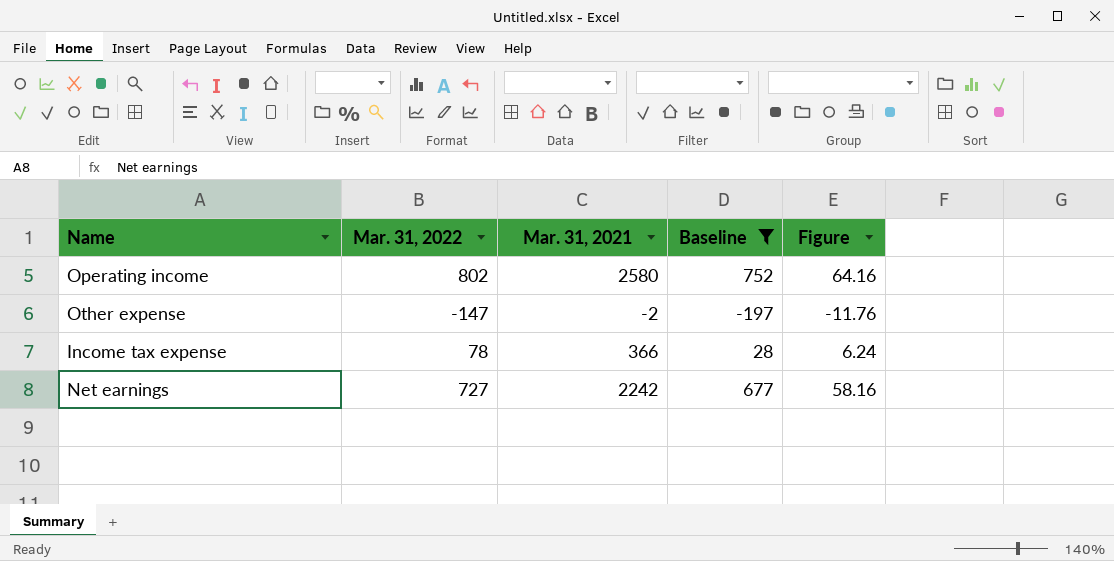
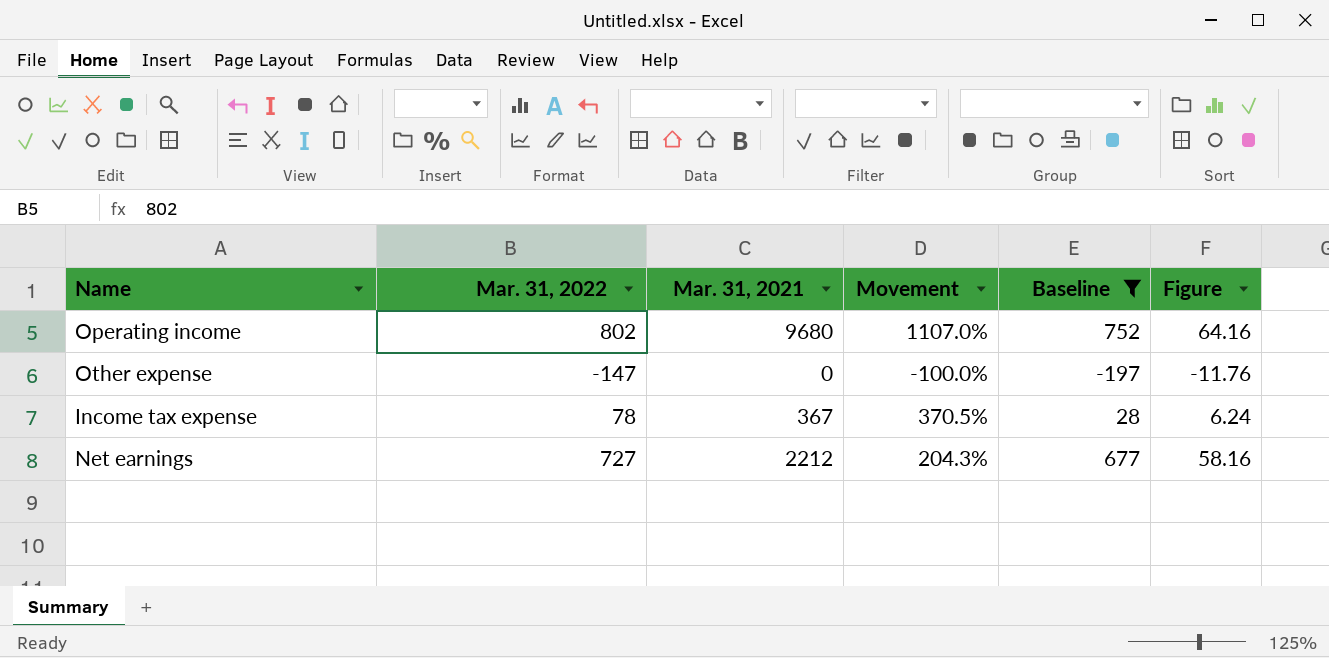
column Movement | formula: none -> ([Mar. 31, 2021] - [Mar. 31, 2022]) / [Mar. 31, 2022]
Operating income | Mar. 31, 2021: 2580 -> 9680
Other expense | Mar. 31, 2021: -2 -> 0
Income tax expense | Mar. 31, 2021: 366 -> 367
Net earnings | Mar. 31, 2021: 2242 -> 2212

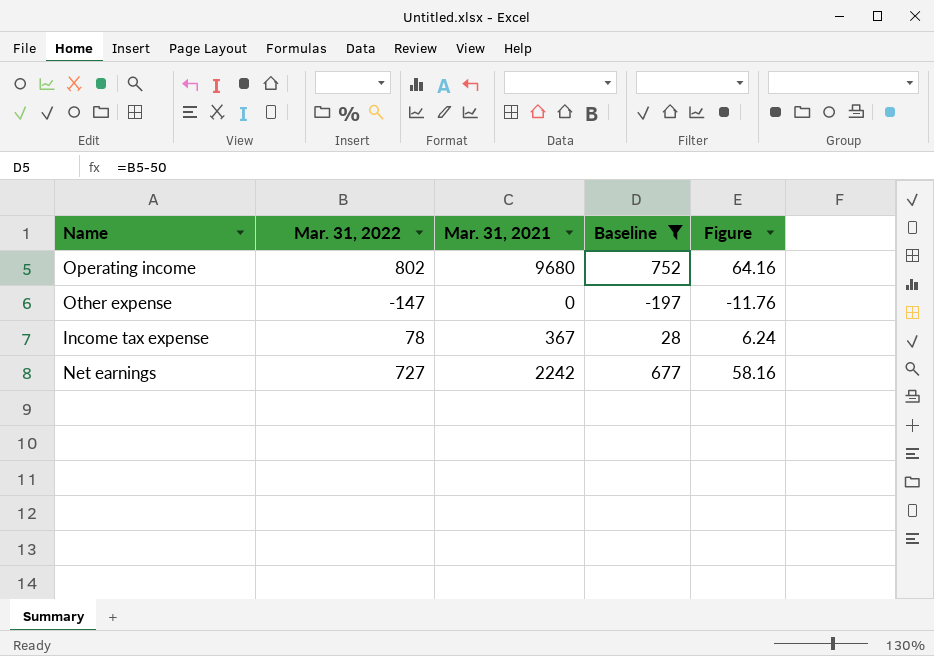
column Movement | formula: ([Mar. 31, 2021] - [Mar. 31, 2022]) / [Mar. 31, 2022] -> none
Net earnings | Mar. 31, 2021: 2212 -> 2242

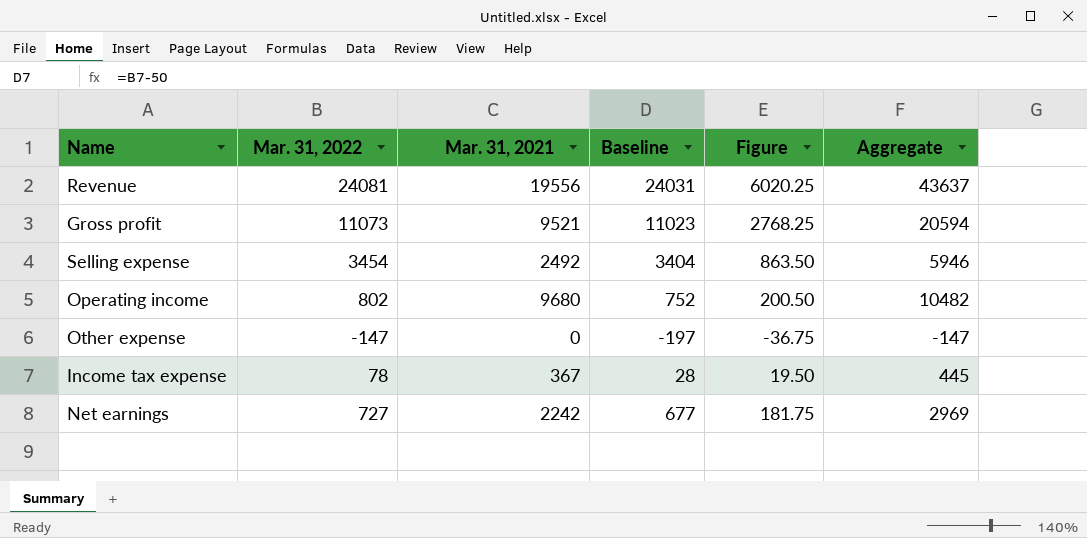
filter: Baseline <= 752 -> none
column Figure | formula: [Mar. 31, 2022] * 0.08 -> [Mar. 31, 2022] * 0.25
column Aggregate | formula: none -> [Mar. 31, 2022] + [Mar. 31, 2021]

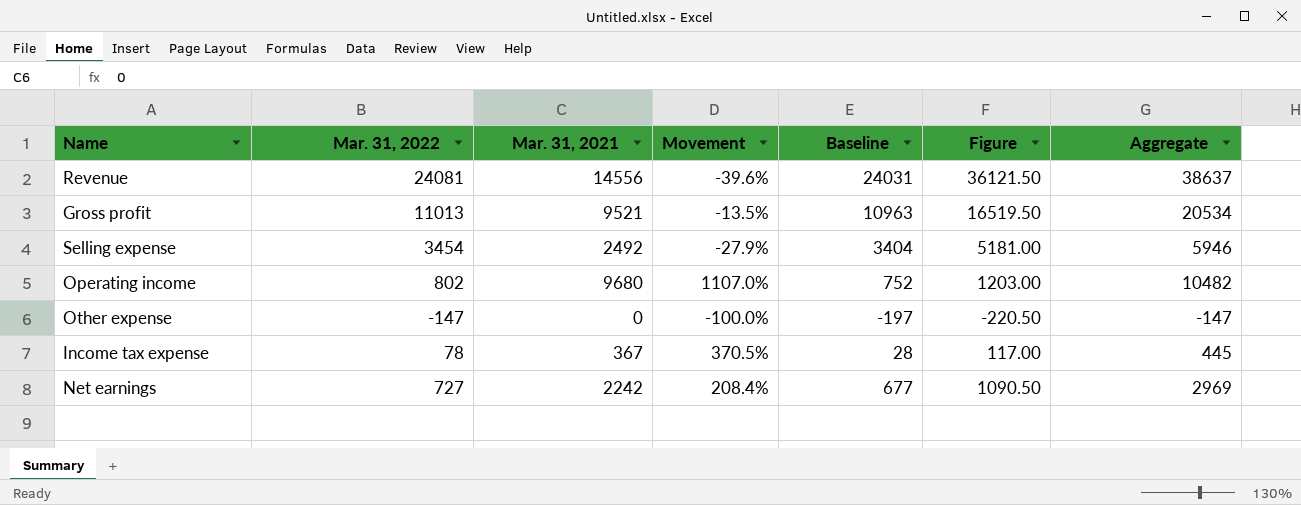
column Movement | formula: none -> ([Mar. 31, 2021] - [Mar. 31, 2022]) / [Mar. 31, 2022]
column Figure | formula: [Mar. 31, 2022] * 0.25 -> [Mar. 31, 2022] * 1.5
Revenue | Mar. 31, 2021: 19556 -> 14556
Revenue | Aggregate: 43637 -> 38637
Gross profit | Mar. 31, 2022: 11073 -> 11013
Gross profit | Baseline: 11023 -> 10963
Gross profit | Aggregate: 20594 -> 20534

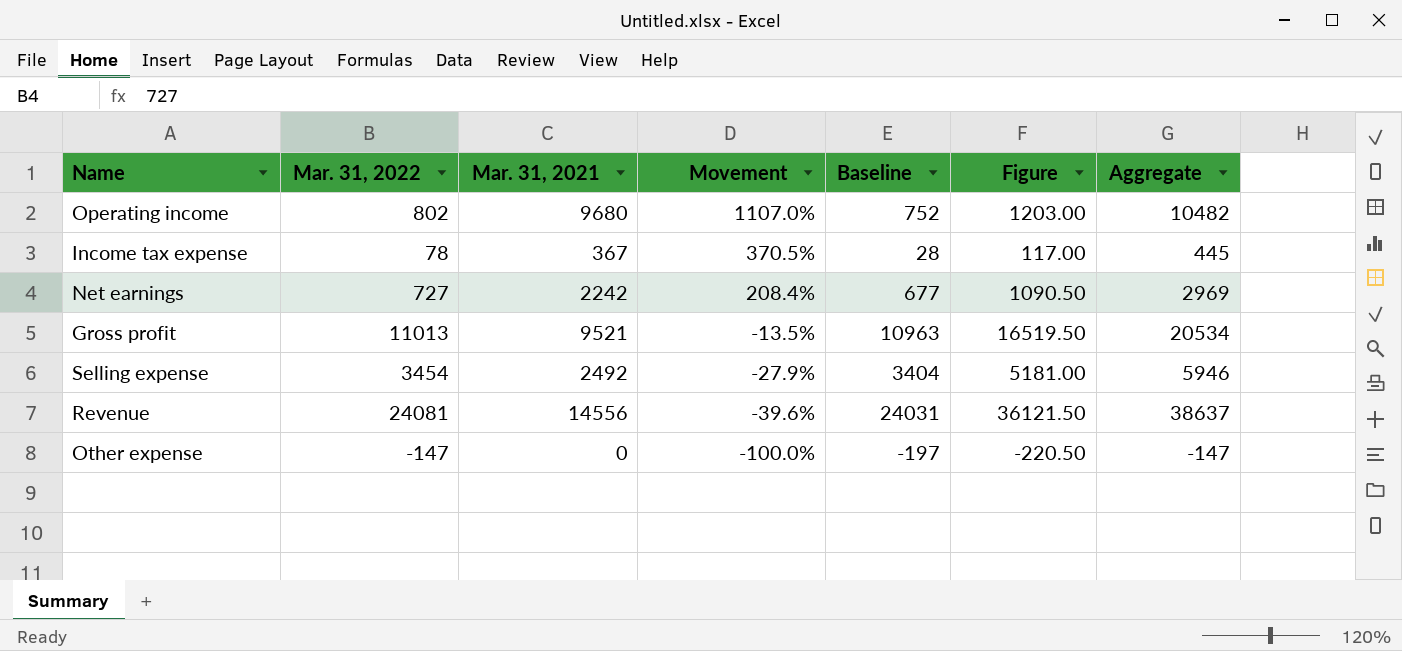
row order: none -> Movement descending

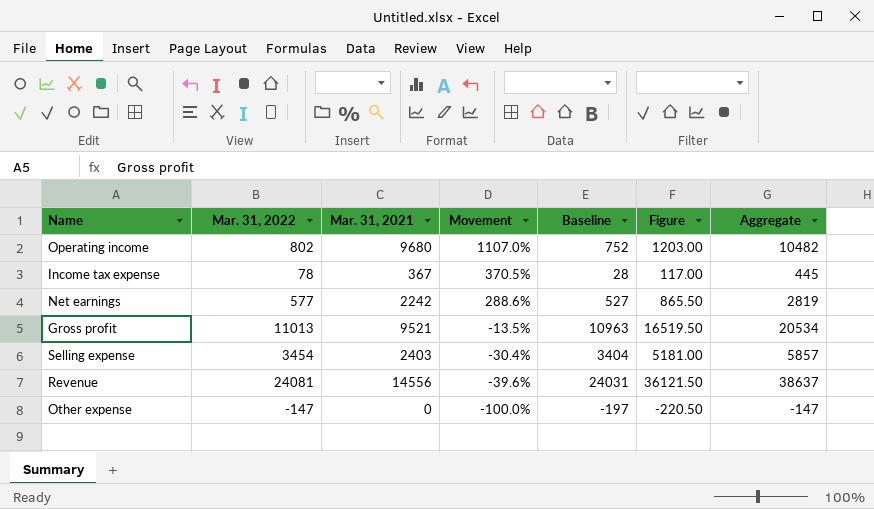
Net earnings | Mar. 31, 2022: 727 -> 577
Net earnings | Movement: 208.4% -> 288.6%
Net earnings | Baseline: 677 -> 527
Net earnings | Figure: 1090.50 -> 865.50
Net earnings | Aggregate: 2969 -> 2819
Selling expense | Mar. 31, 2021: 2492 -> 2403
Selling expense | Movement: -27.9% -> -30.4%
Selling expense | Aggregate: 5946 -> 5857

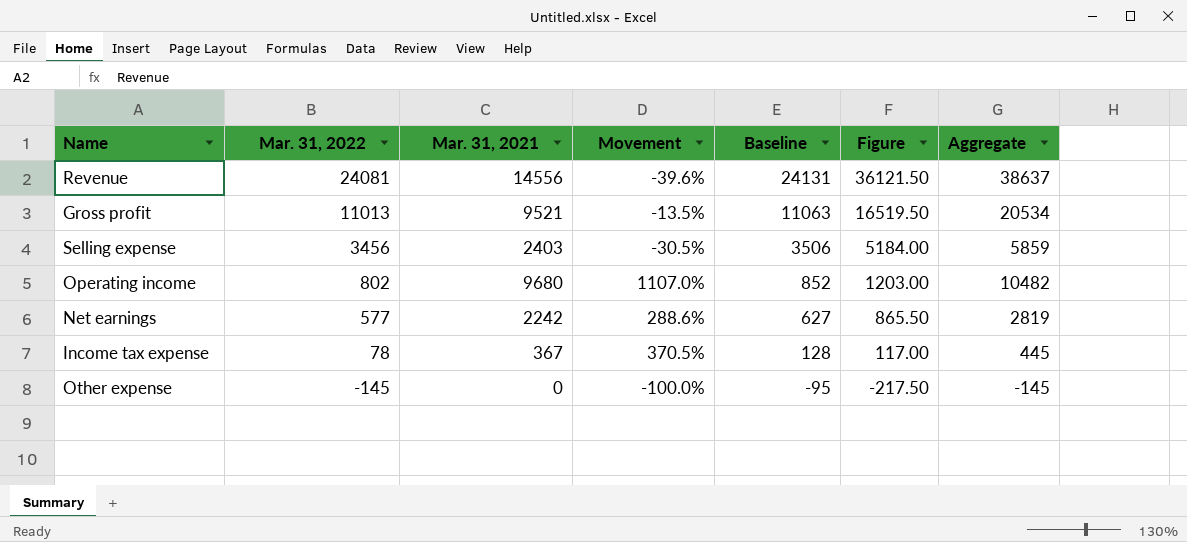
row order: Movement descending -> Mar. 31, 2022 descending
column Baseline | formula: [Mar. 31, 2022] - 50 -> [Mar. 31, 2022] + 50
Selling expense | Mar. 31, 2022: 3454 -> 3456
Selling expense | Movement: -30.4% -> -30.5%
Selling expense | Figure: 5181.00 -> 5184.00
Selling expense | Aggregate: 5857 -> 5859
Other expense | Mar. 31, 2022: -147 -> -145
Other expense | Figure: -220.50 -> -217.50
Other expense | Aggregate: -147 -> -145

